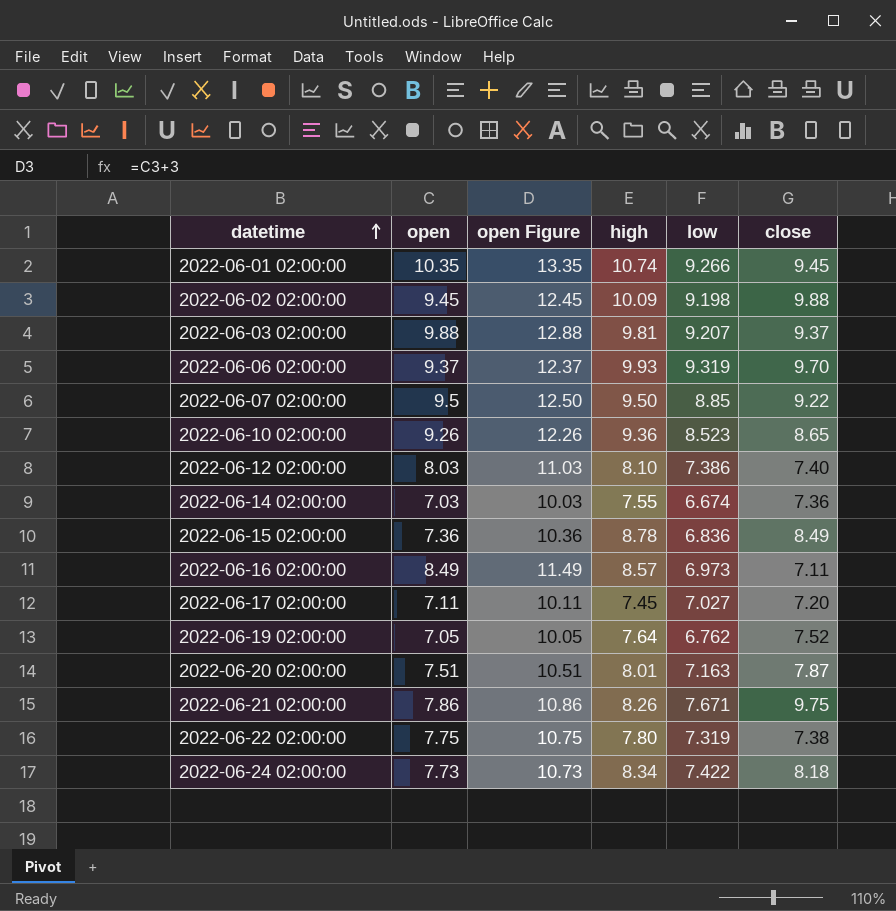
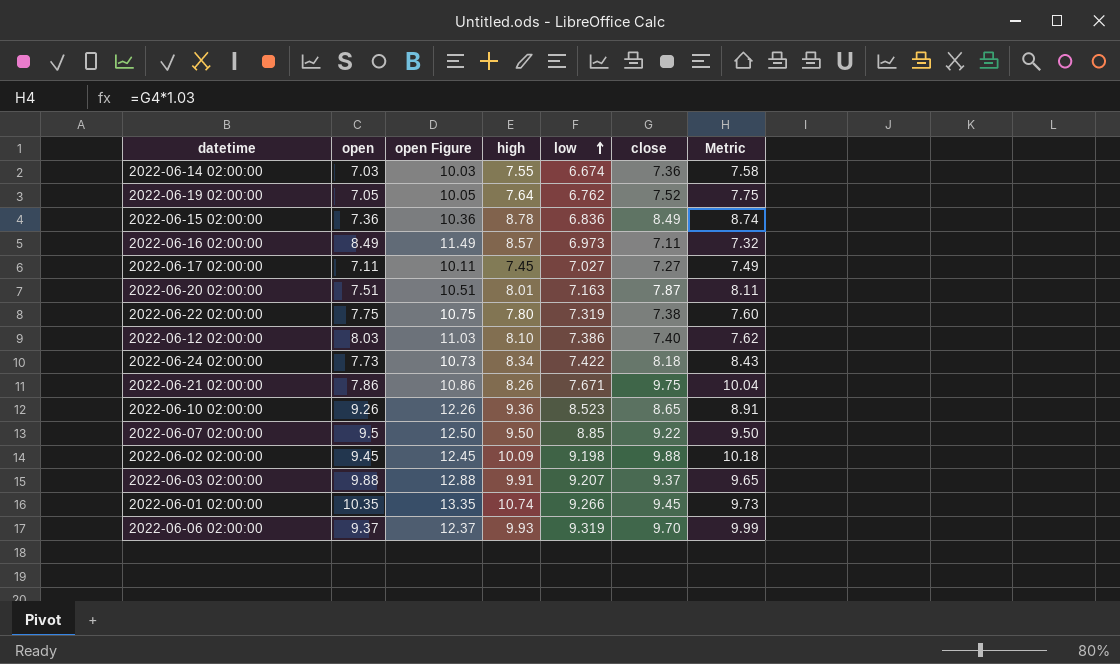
row order: datetime ascending -> low ascending
column Metric | formula: none -> [close] * 1.03
2022-06-17 02:00:00 | close: 7.20 -> 7.27
2022-06-03 02:00:00 | high: 9.81 -> 9.91

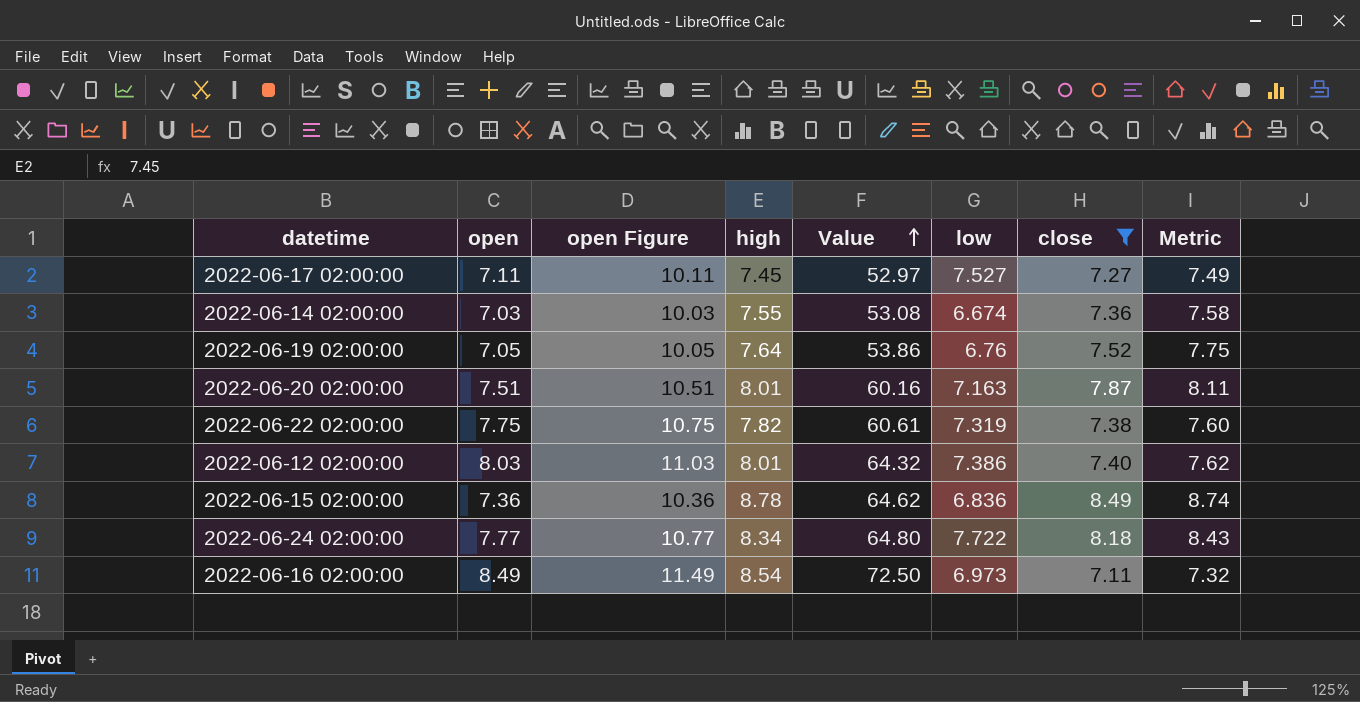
filter: none -> close <= 8.49
row order: low ascending -> Value ascending
column Value | formula: none -> [open] * [high]
2022-06-17 02:00:00 | low: 7.027 -> 7.527
2022-06-19 02:00:00 | low: 6.762 -> 6.76
2022-06-22 02:00:00 | high: 7.80 -> 7.82
2022-06-12 02:00:00 | high: 8.10 -> 8.01
2022-06-24 02:00:00 | open: 7.73 -> 7.77
2022-06-24 02:00:00 | open Figure: 10.73 -> 10.77
2022-06-24 02:00:00 | low: 7.422 -> 7.722
2022-06-16 02:00:00 | high: 8.57 -> 8.54

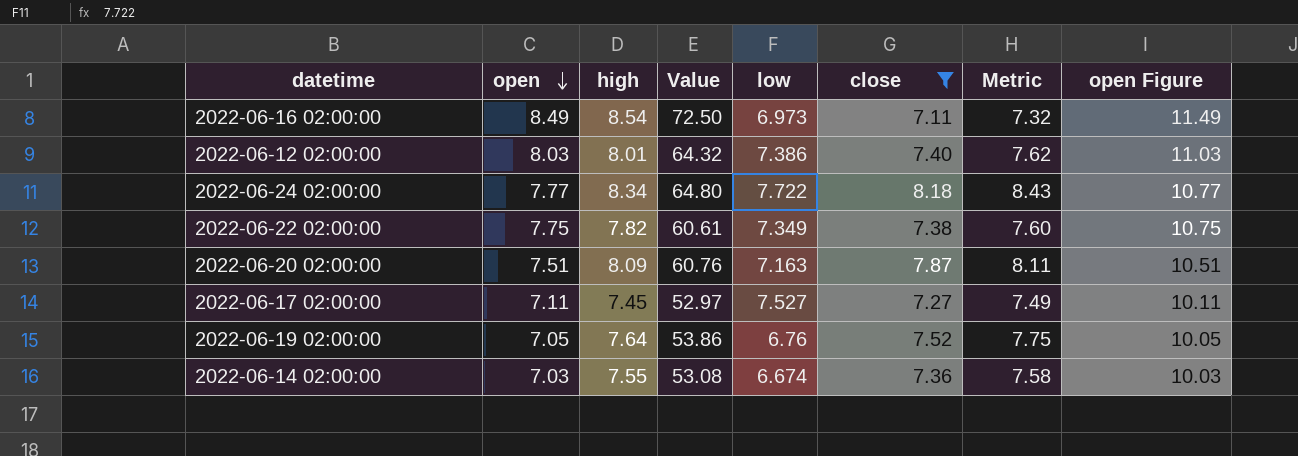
row order: Value ascending -> open descending
column open Figure | position: 3 -> 8
row 2022-06-15 02:00:00: 7.36 | 10.36 | 8.78 | 64.62 | 6.836 | 8.49 | 8.74 -> none
2022-06-22 02:00:00 | low: 7.319 -> 7.349
2022-06-20 02:00:00 | high: 8.01 -> 8.09
2022-06-20 02:00:00 | Value: 60.16 -> 60.76

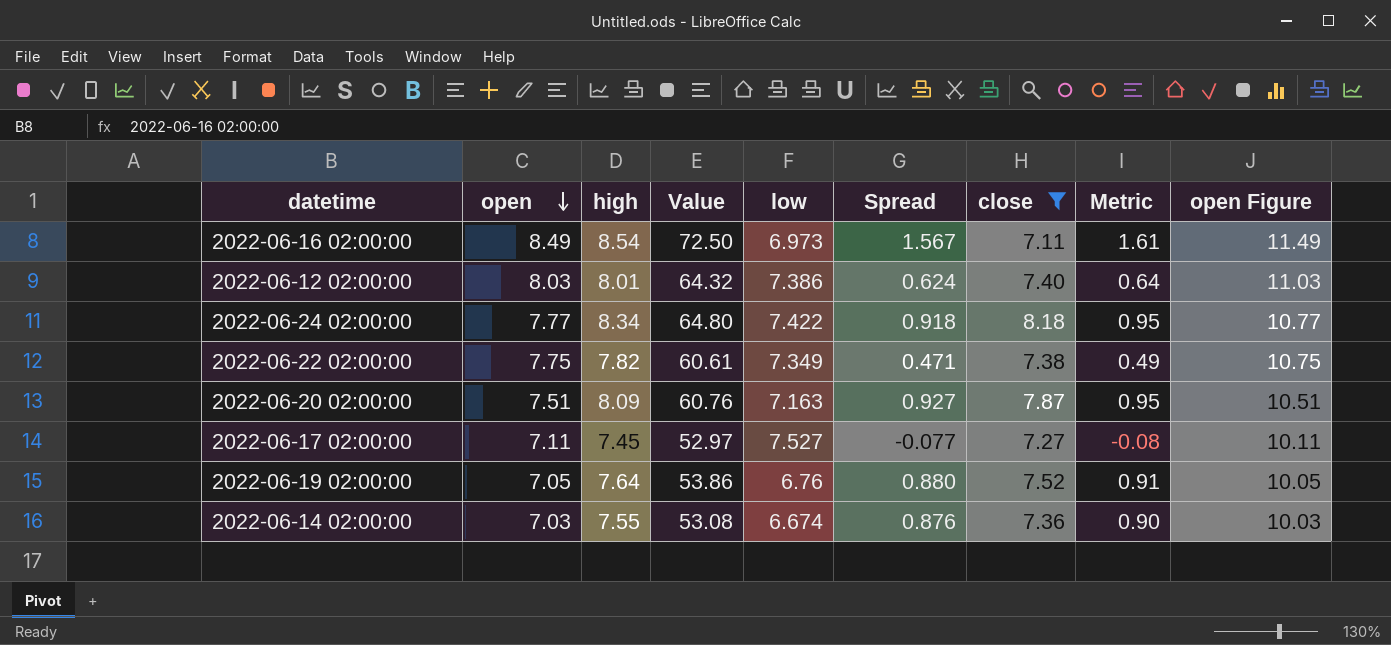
column Spread | formula: none -> [high] - [low]
column Metric | formula: [close] * 1.03 -> [Spread] * 1.03
2022-06-24 02:00:00 | low: 7.722 -> 7.422

